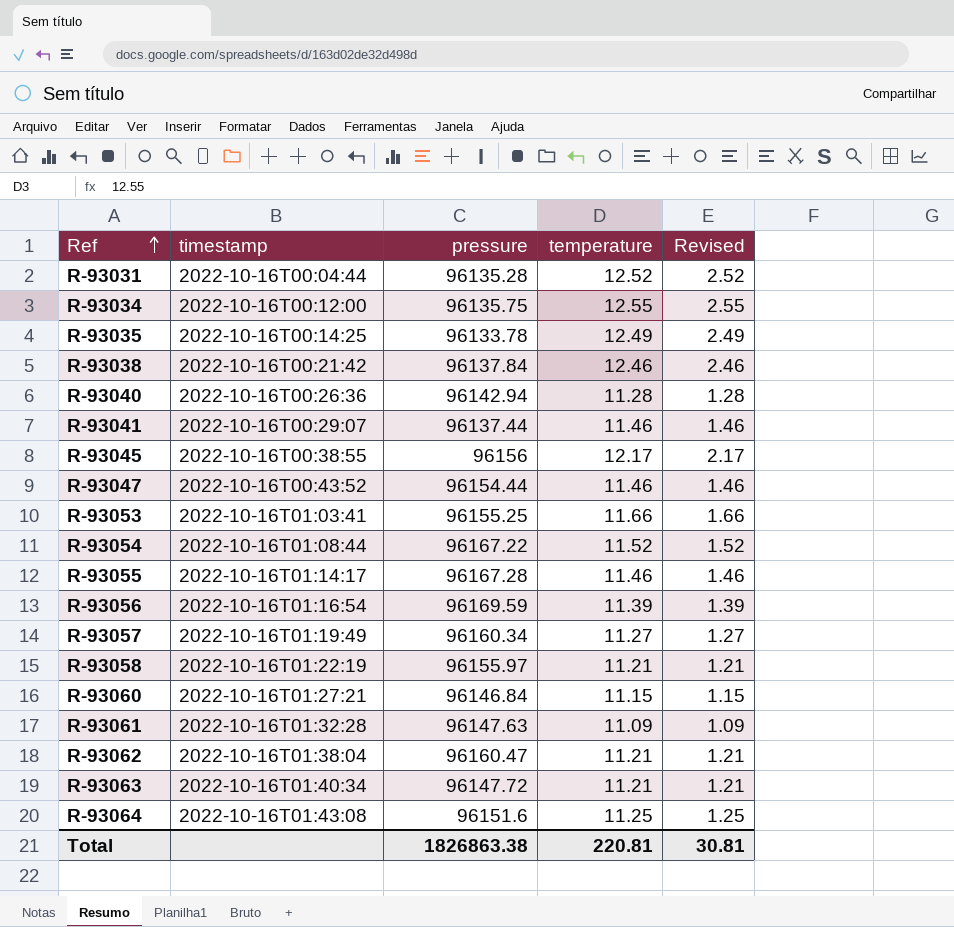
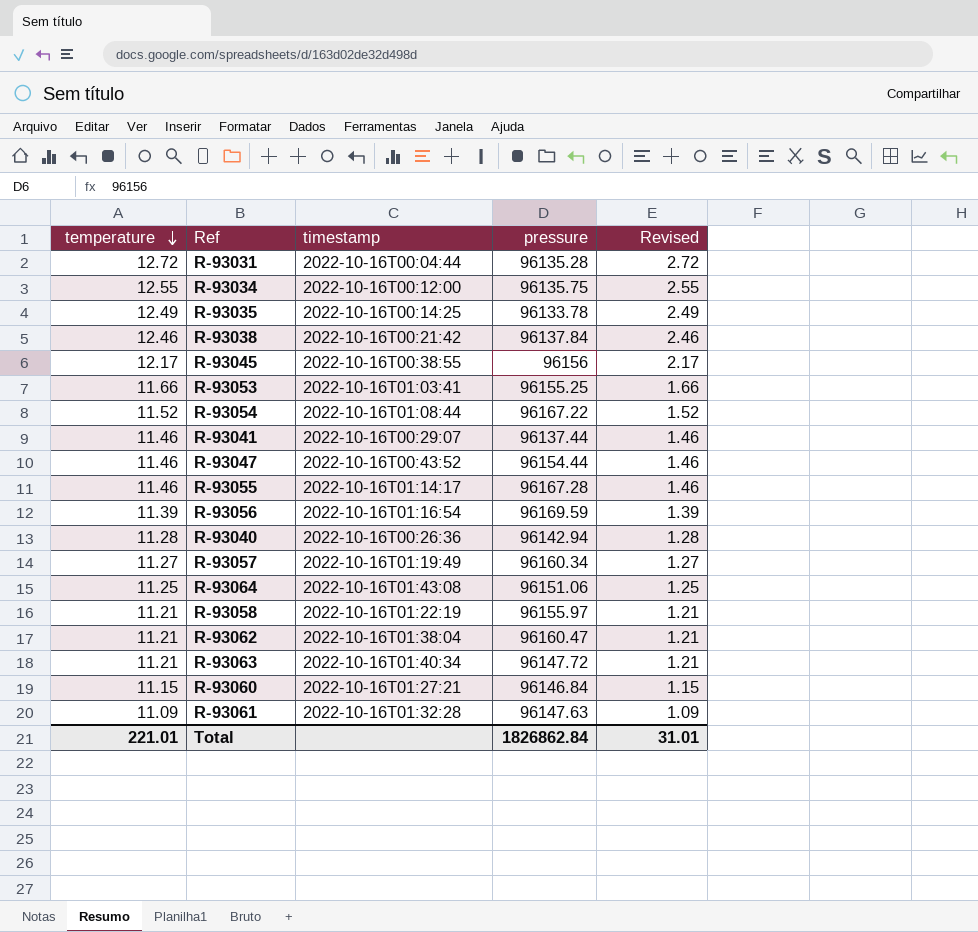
row order: Ref ascending -> temperature descending
column temperature | position: 4 -> 1
R-93031 | temperature: 12.52 -> 12.72
R-93031 | Revised: 2.52 -> 2.72
R-93064 | pressure: 96151.6 -> 96151.06
Total | temperature: 220.81 -> 221.01
Total | pressure: 1826863.38 -> 1826862.84
Total | Revised: 30.81 -> 31.01

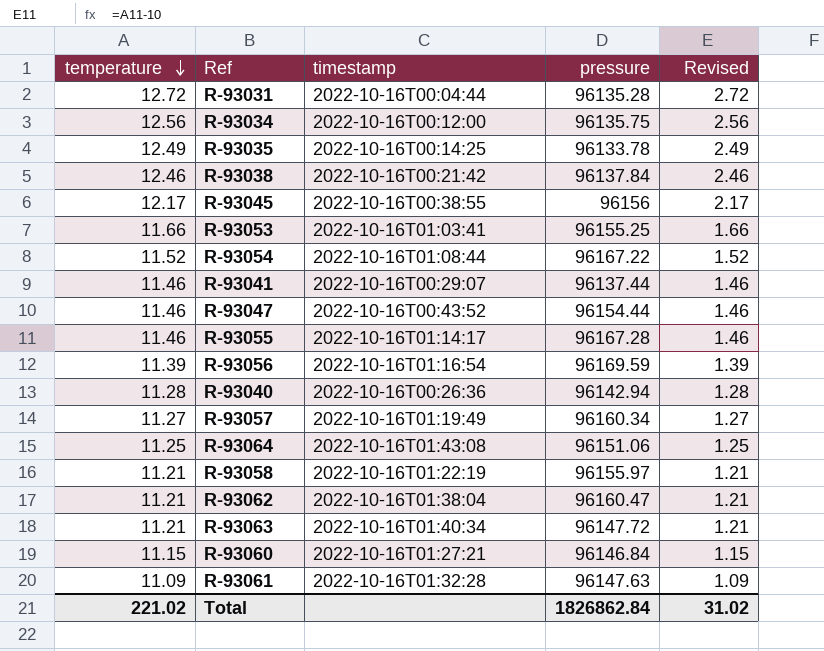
R-93034 | temperature: 12.55 -> 12.56
R-93034 | Revised: 2.55 -> 2.56
Total | temperature: 221.01 -> 221.02
Total | Revised: 31.01 -> 31.02

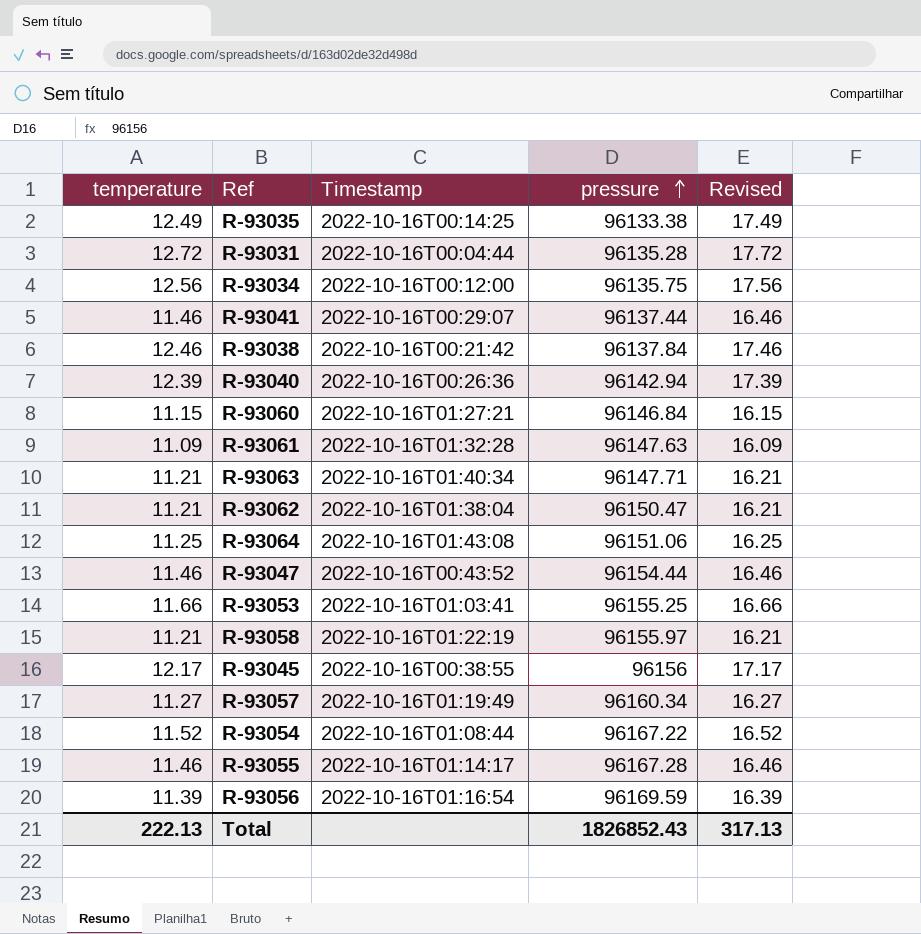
row order: temperature descending -> pressure ascending
column name: timestamp -> Timestamp
column Revised | formula: [temperature] - 10 -> [temperature] + 5
R-93035 | pressure: 96133.78 -> 96133.38
R-93040 | temperature: 11.28 -> 12.39
R-93063 | pressure: 96147.72 -> 96147.71
R-93062 | pressure: 96160.47 -> 96150.47
Total | temperature: 221.02 -> 222.13
Total | pressure: 1826862.84 -> 1826852.43
Total | Revised: 31.02 -> 317.13

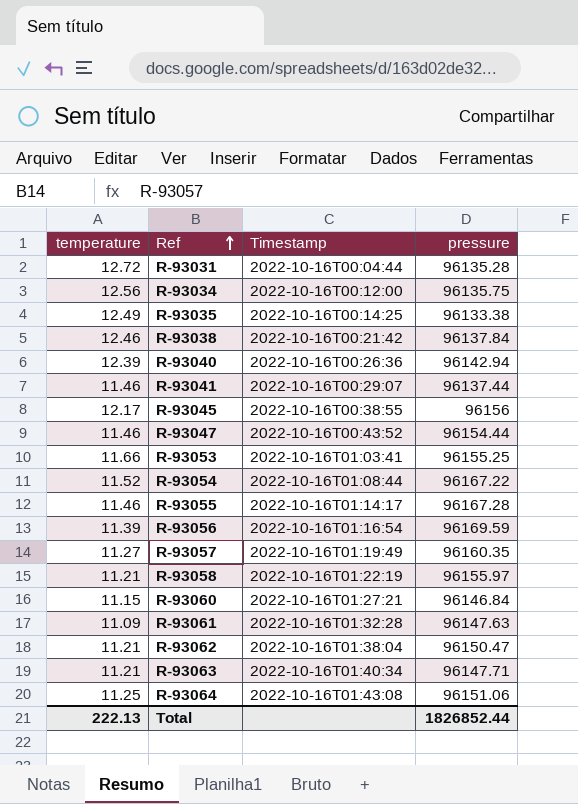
row order: pressure ascending -> Ref ascending
column Revised | formula: [temperature] + 5 -> none
R-93057 | pressure: 96160.34 -> 96160.35
Total | pressure: 1826852.43 -> 1826852.44

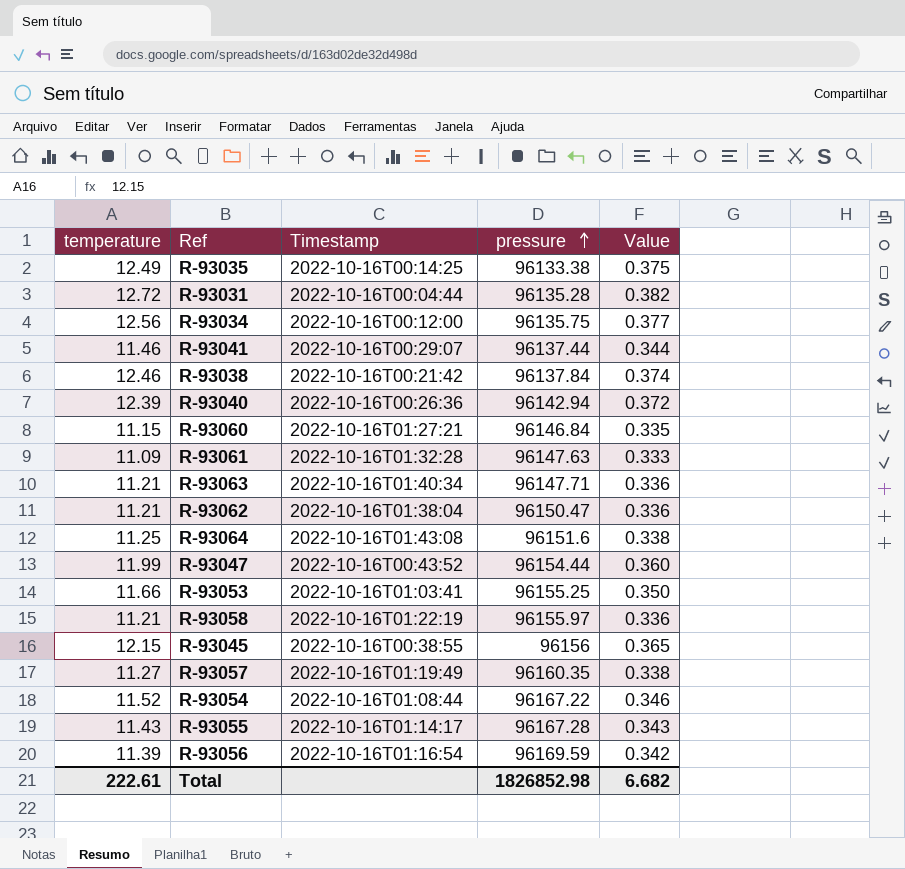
row order: Ref ascending -> pressure ascending
column Value | formula: none -> [temperature] * 0.03
R-93064 | pressure: 96151.06 -> 96151.6
R-93047 | temperature: 11.46 -> 11.99
R-93045 | temperature: 12.17 -> 12.15
R-93055 | temperature: 11.46 -> 11.43
Total | temperature: 222.13 -> 222.61
Total | pressure: 1826852.44 -> 1826852.98

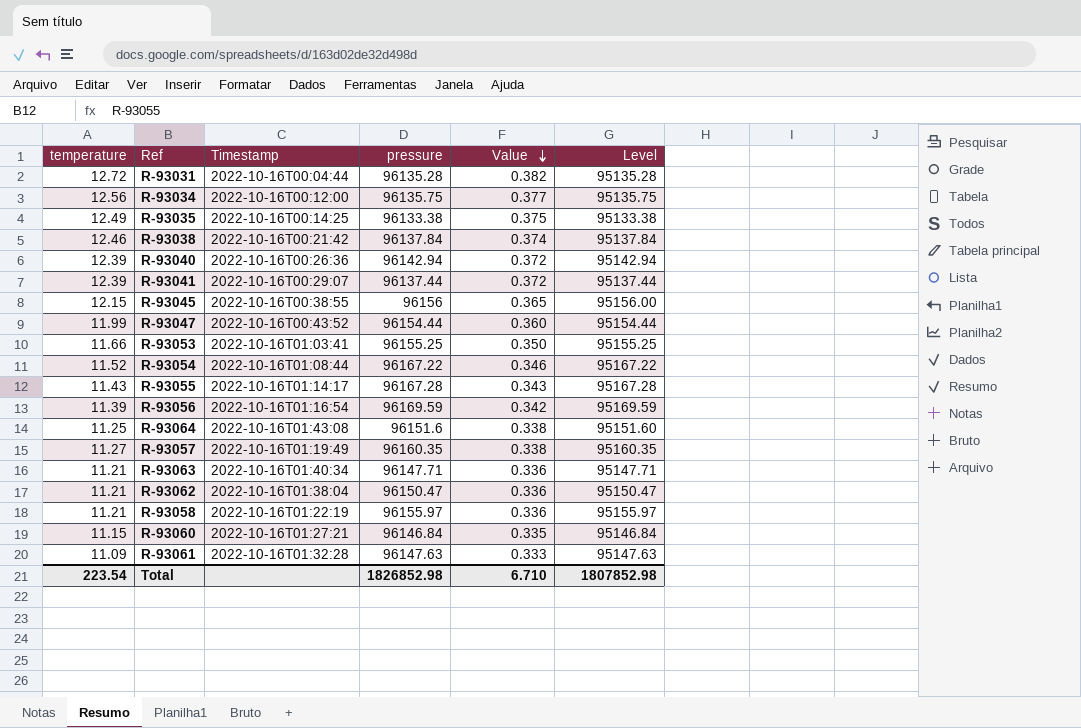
row order: pressure ascending -> Value descending
column Level | formula: none -> [pressure] - 1000
R-93041 | temperature: 11.46 -> 12.39
R-93041 | Value: 0.344 -> 0.372
Total | temperature: 222.61 -> 223.54
Total | Value: 6.682 -> 6.710

